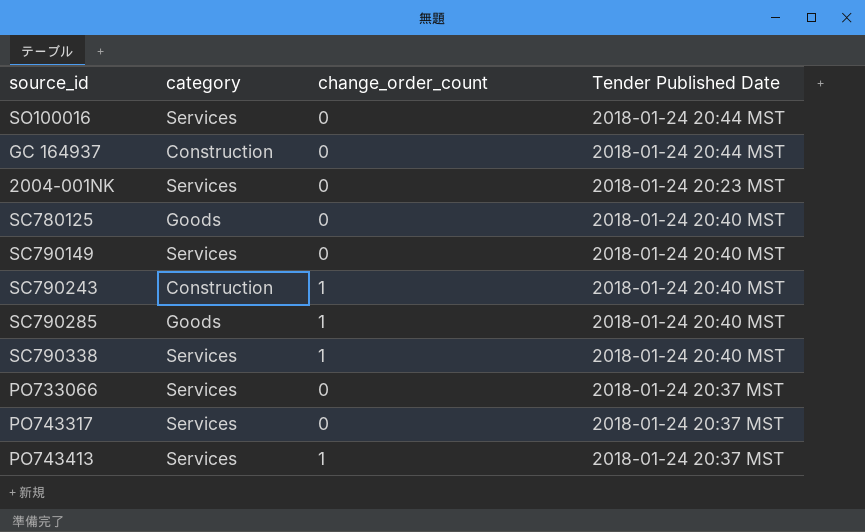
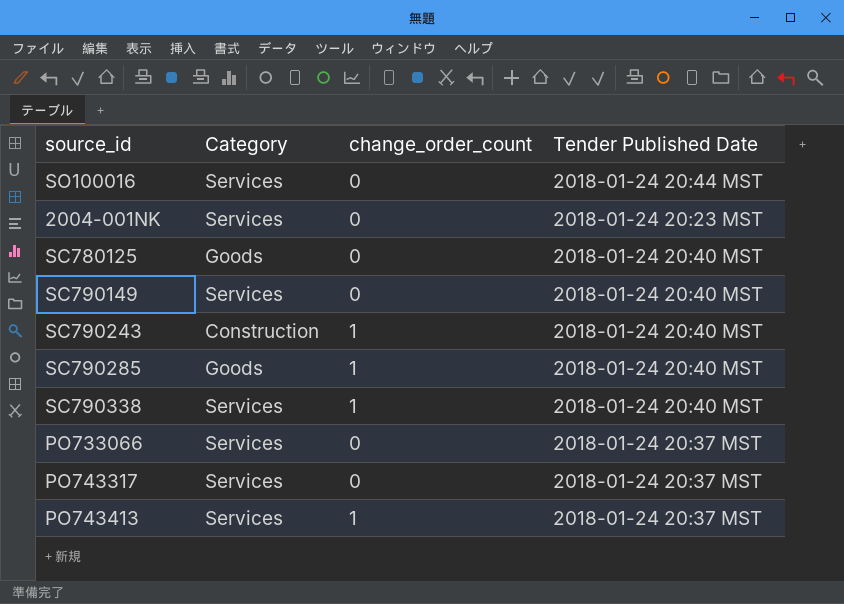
column name: category -> Category
row GC 164937: Construction | 0 | 2018-01-24 20:44 MST -> none

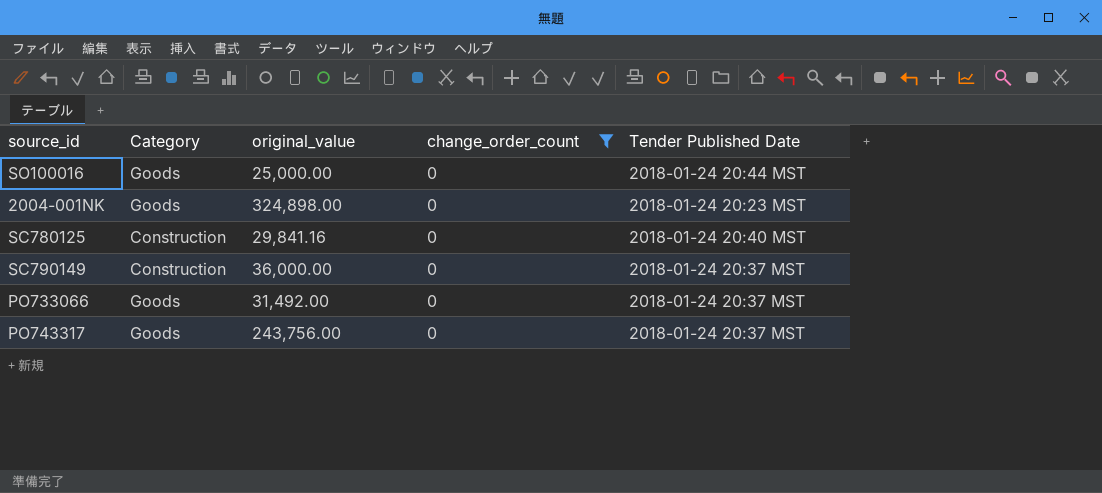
filter: none -> change_order_count = 0
column original_value | position: none -> 3
SO100016 | Category: Services -> Goods
2004-001NK | Category: Services -> Goods
SC780125 | Category: Goods -> Construction
SC790149 | Category: Services -> Construction
SC790149 | Tender Published Date: 2018-01-24 20:40 MST -> 2018-01-24 20:37 MST
PO733066 | Category: Services -> Goods
PO743317 | Category: Services -> Goods

